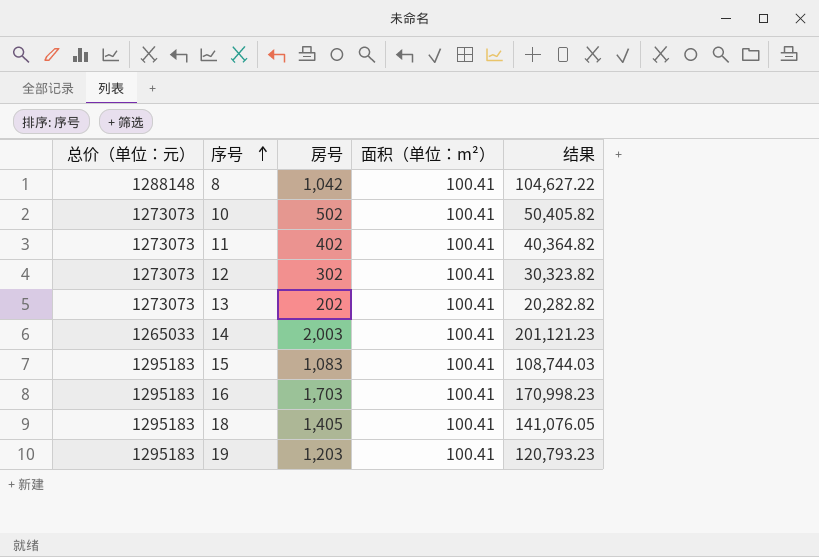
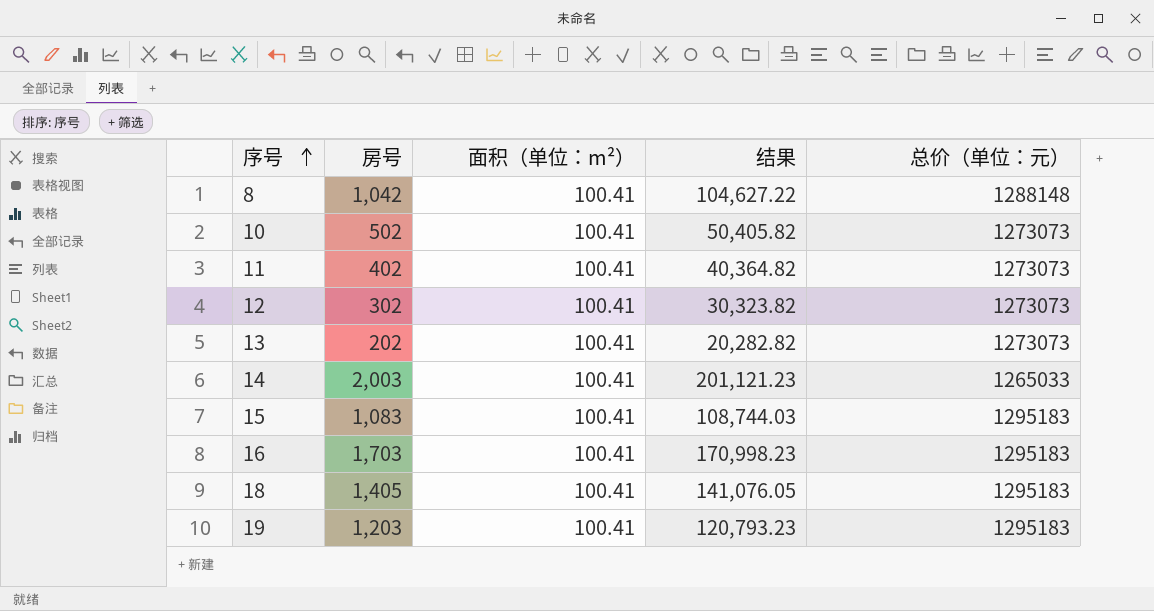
column 总价（单位：元） | position: 1 -> 5

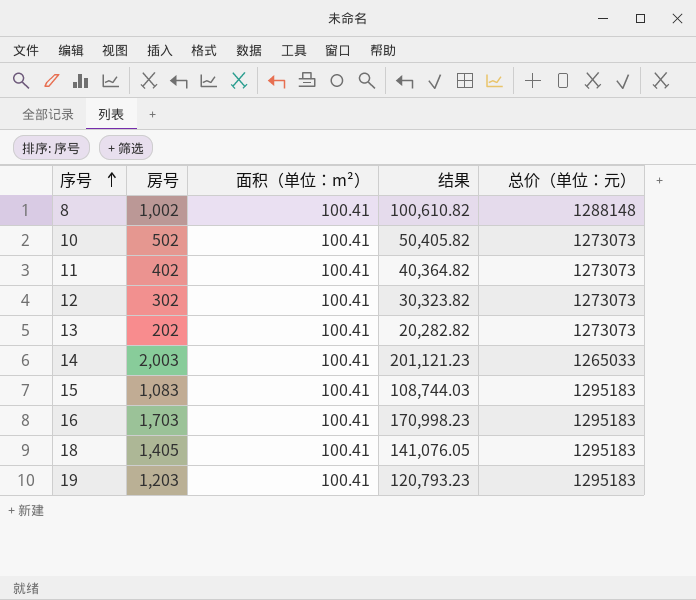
8 | 房号: 1,042 -> 1,002
8 | 结果: 104,627.22 -> 100,610.82

